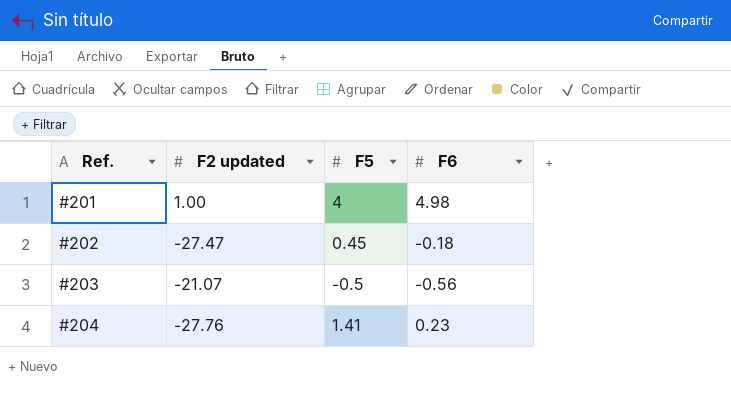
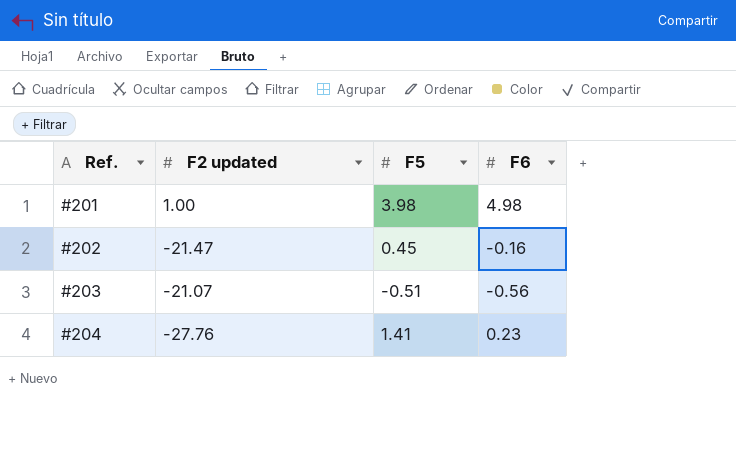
#201 | F5: 4 -> 3.98
#202 | F2 updated: -27.47 -> -21.47
#202 | F6: -0.18 -> -0.16
#203 | F5: -0.5 -> -0.51

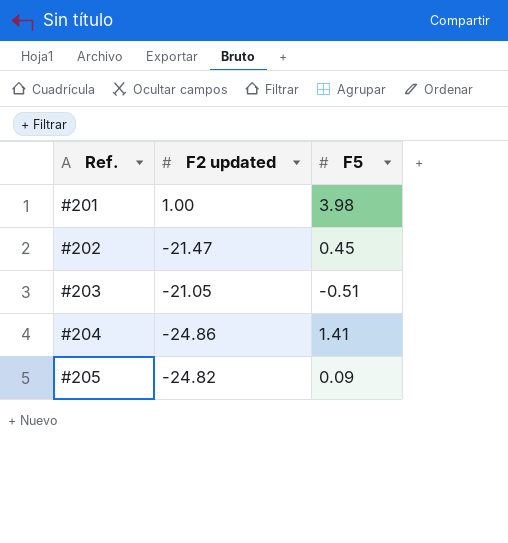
column F6 | position: 4 -> none
#203 | F2 updated: -21.07 -> -21.05
#204 | F2 updated: -27.76 -> -24.86
row #205: none -> -24.82 | 0.09

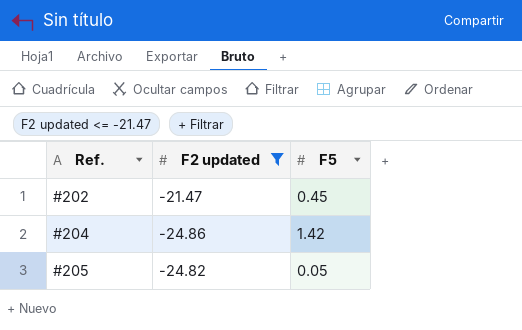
filter: none -> F2 updated <= -21.47
#204 | F5: 1.41 -> 1.42
#205 | F5: 0.09 -> 0.05

